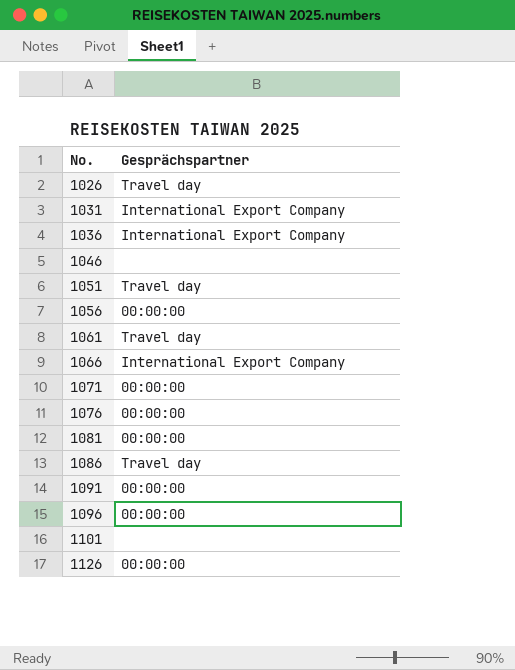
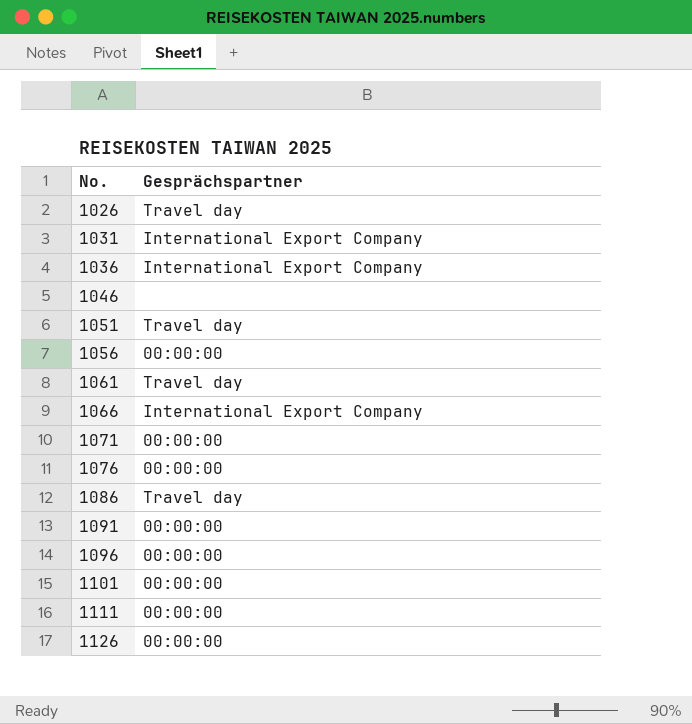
row 1081: 00:00:00 -> none
1101 | Gesprächspartner: none -> 00:00:00
row 1111: none -> 00:00:00

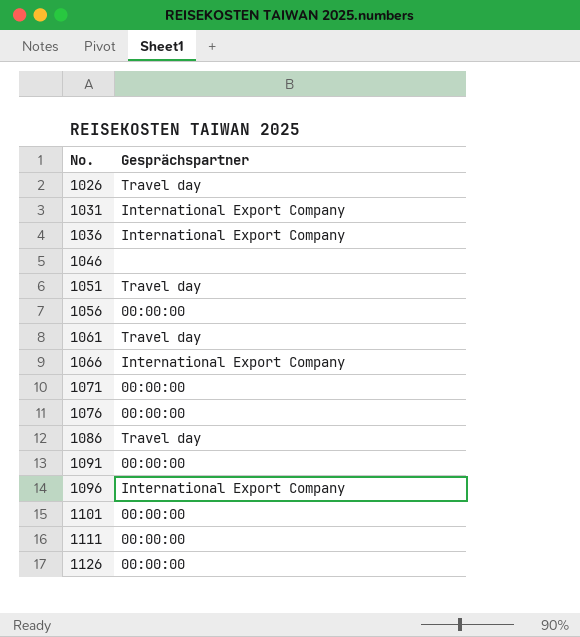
1096 | Gesprächspartner: 00:00:00 -> International Export Company

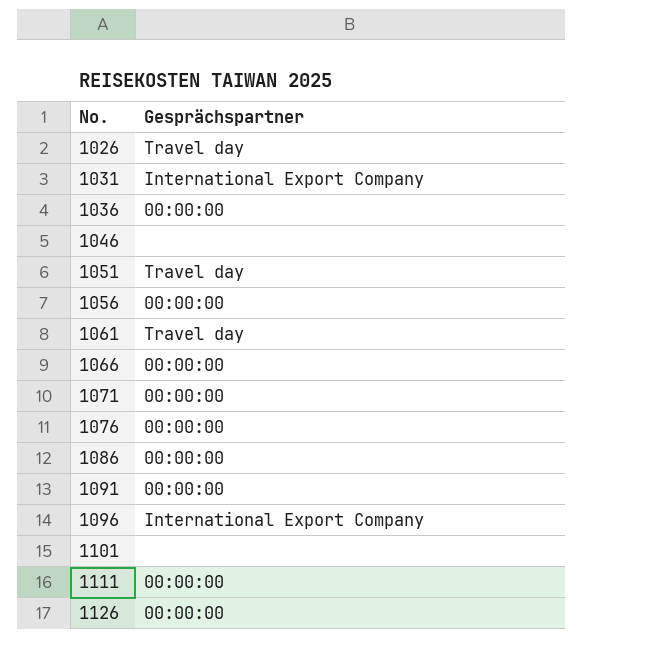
1036 | Gesprächspartner: International Export Company -> 00:00:00
1066 | Gesprächspartner: International Export Company -> 00:00:00
1086 | Gesprächspartner: Travel day -> 00:00:00
1101 | Gesprächspartner: 00:00:00 -> none

